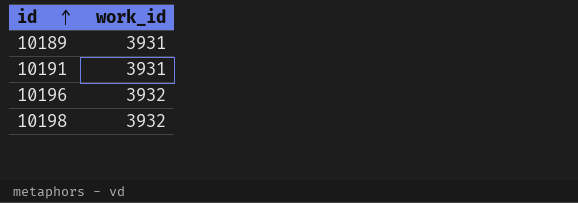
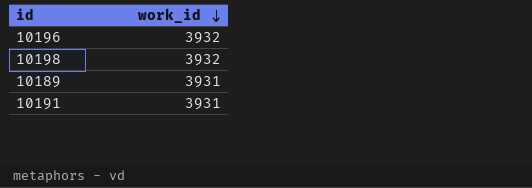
row order: id ascending -> work_id descending

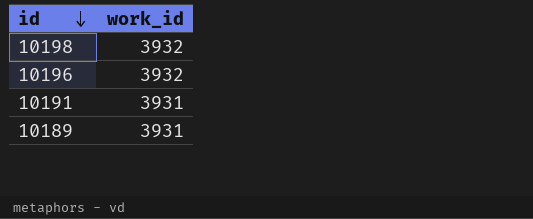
row order: work_id descending -> id descending

